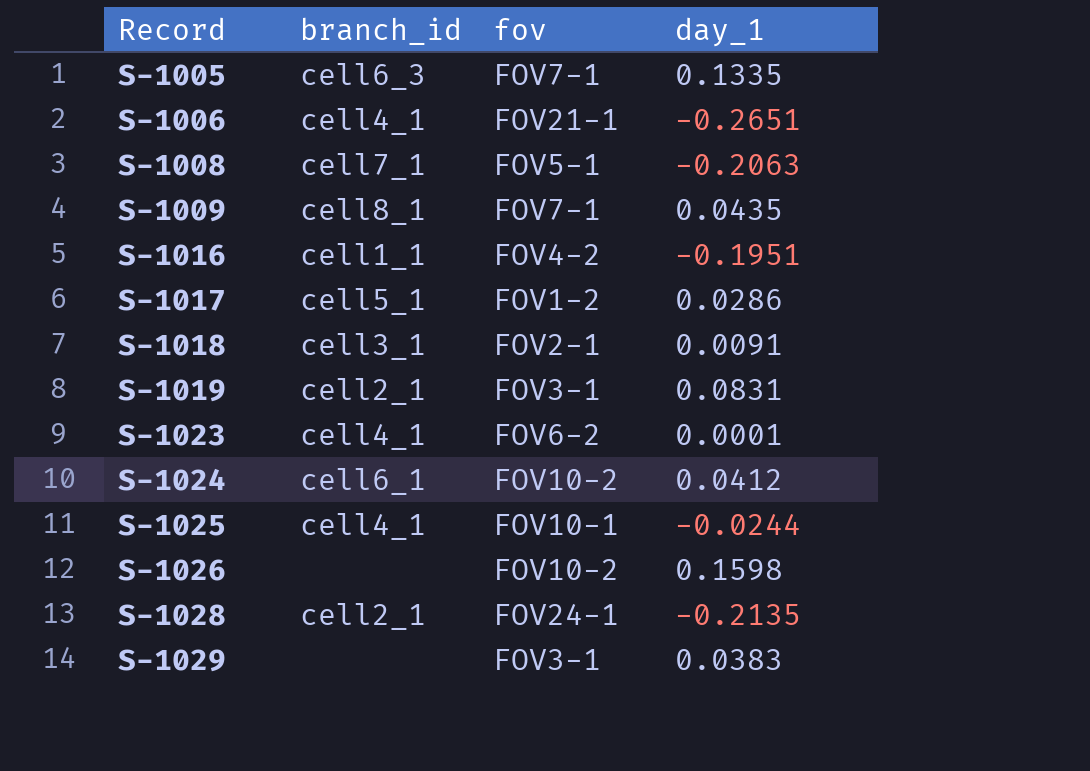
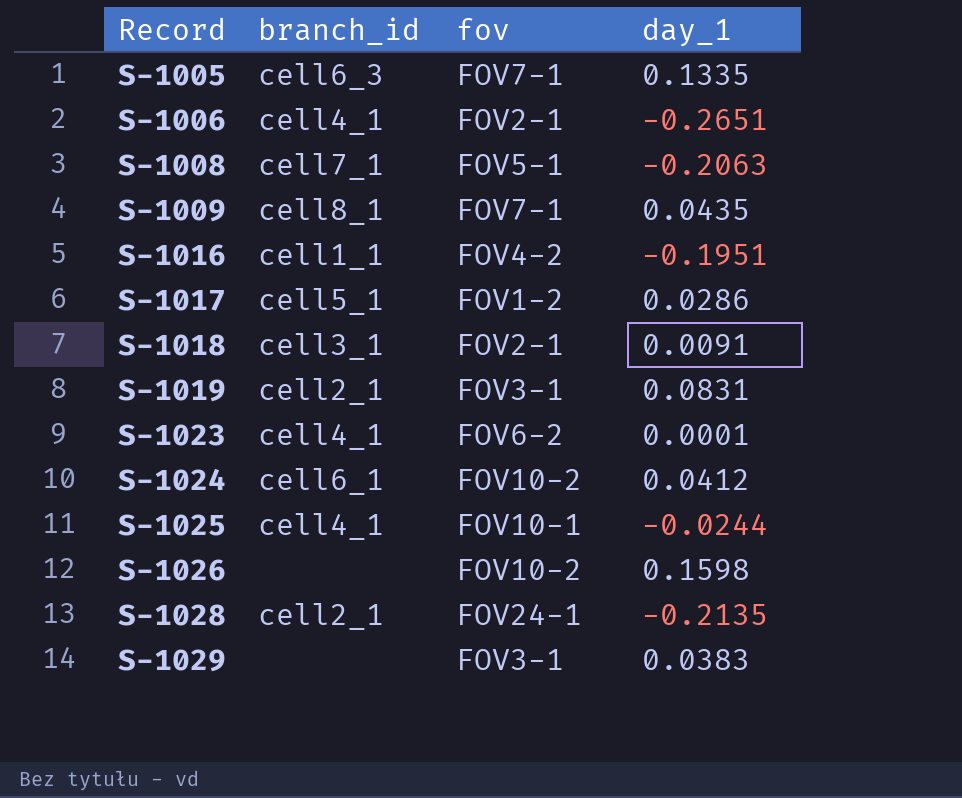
S-1006 | fov: FOV21-1 -> FOV2-1

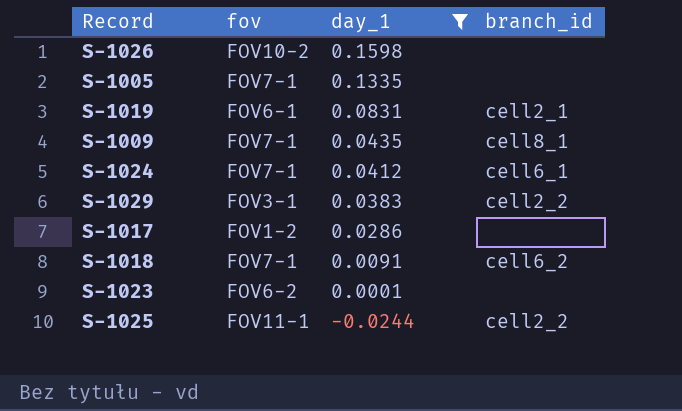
filter: none -> day_1 >= -0.0244
row order: Record ascending -> day_1 descending
column branch_id | position: 2 -> 4
S-1005 | branch_id: cell6_3 -> none
S-1019 | fov: FOV3-1 -> FOV6-1
S-1024 | fov: FOV10-2 -> FOV7-1
S-1029 | branch_id: none -> cell2_2
S-1017 | branch_id: cell5_1 -> none
S-1018 | fov: FOV2-1 -> FOV7-1
S-1018 | branch_id: cell3_1 -> cell6_2
S-1023 | branch_id: cell4_1 -> none
S-1025 | fov: FOV10-1 -> FOV11-1
S-1025 | branch_id: cell4_1 -> cell2_2

